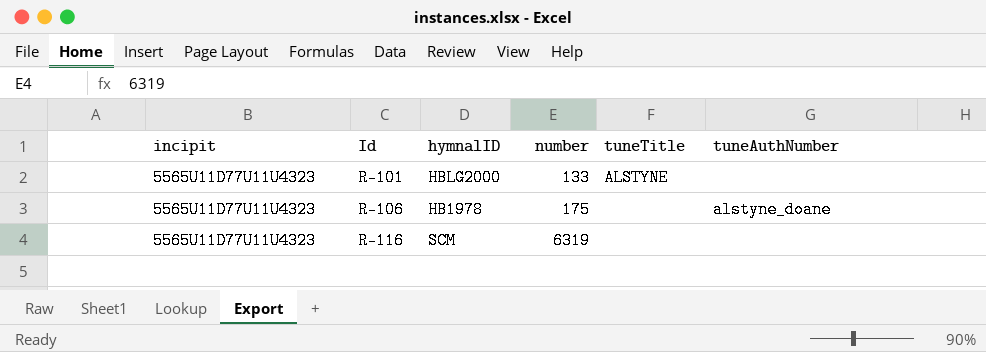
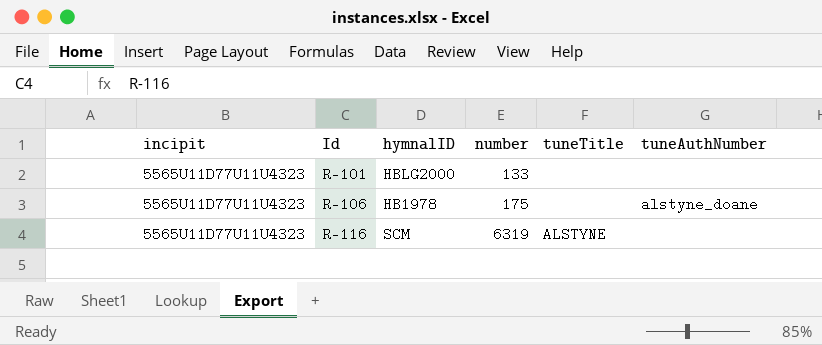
R-101 | tuneTitle: ALSTYNE -> none
R-116 | tuneTitle: none -> ALSTYNE

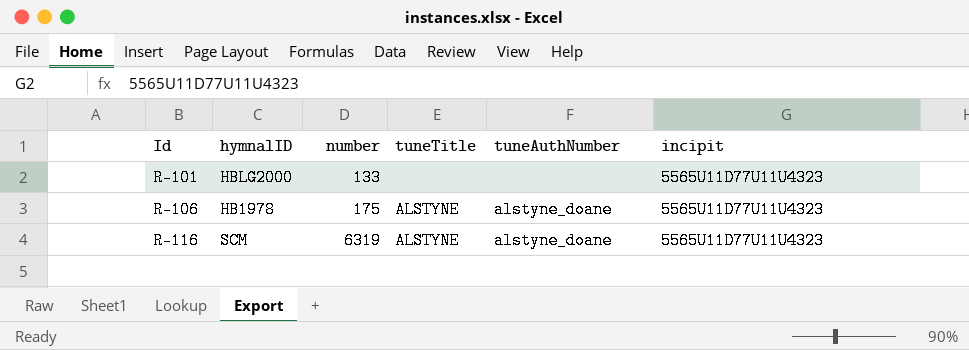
column incipit | position: 1 -> 6
R-106 | tuneTitle: none -> ALSTYNE
R-116 | tuneAuthNumber: none -> alstyne_doane

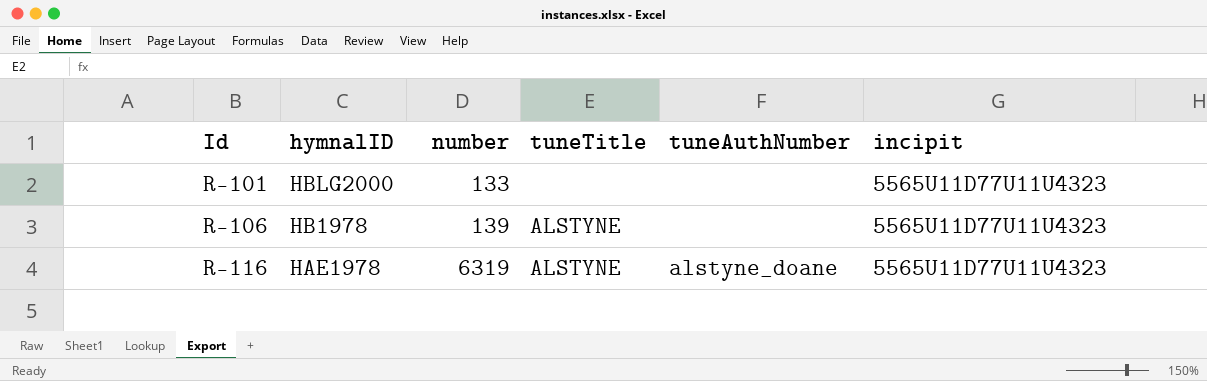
R-106 | number: 175 -> 139
R-106 | tuneAuthNumber: alstyne_doane -> none
R-116 | hymnalID: SCM -> HAE1978

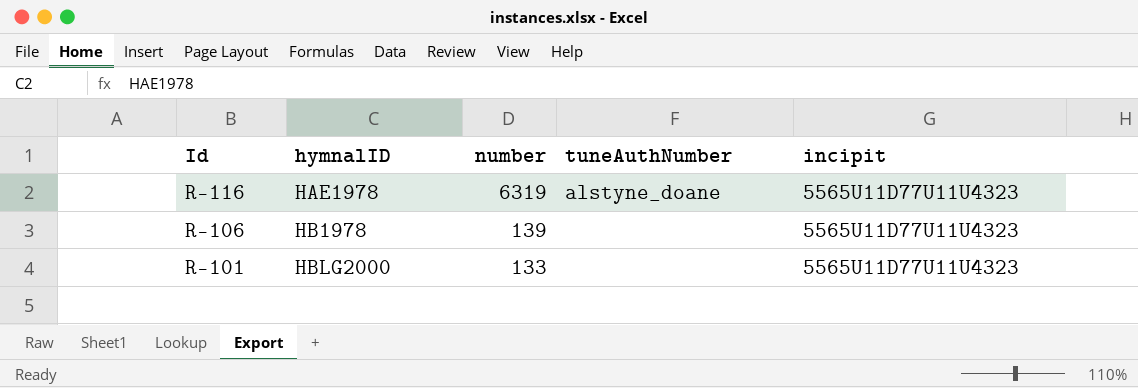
row order: Id ascending -> Id descending
column tuneTitle | position: 4 -> none

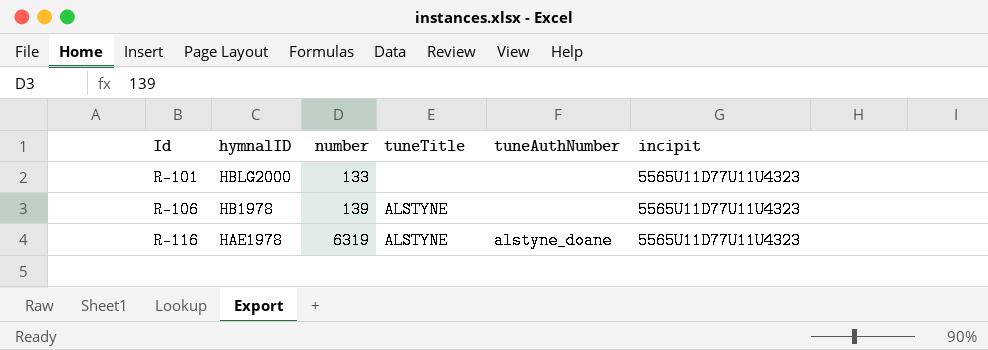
row order: Id descending -> Id ascending
column tuneTitle | position: none -> 4

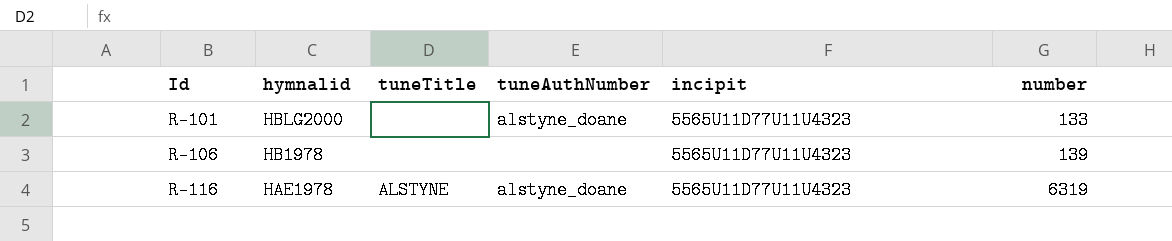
column name: hymnalID -> hymnalid
column number | position: 3 -> 6
R-101 | tuneAuthNumber: none -> alstyne_doane
R-106 | tuneTitle: ALSTYNE -> none

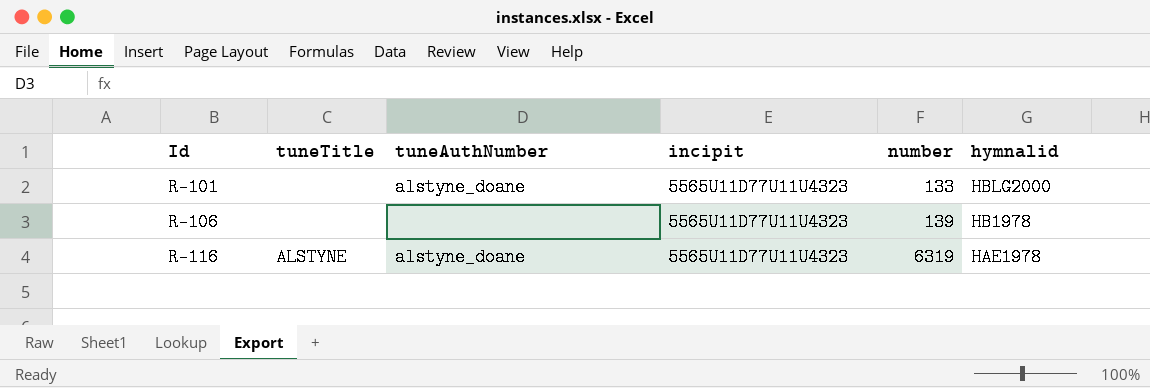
column hymnalid | position: 2 -> 6

